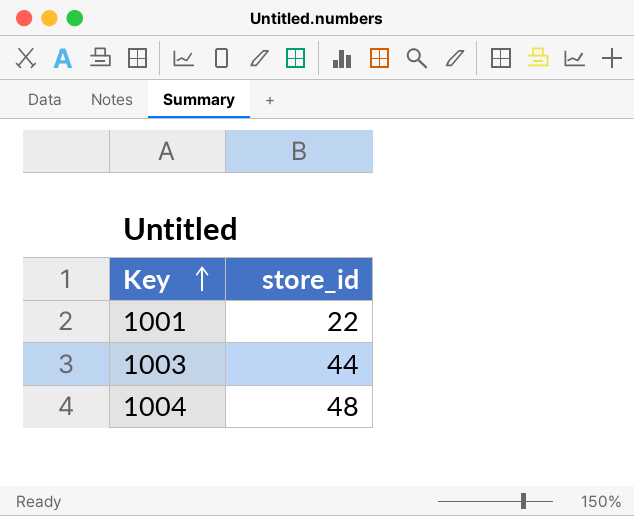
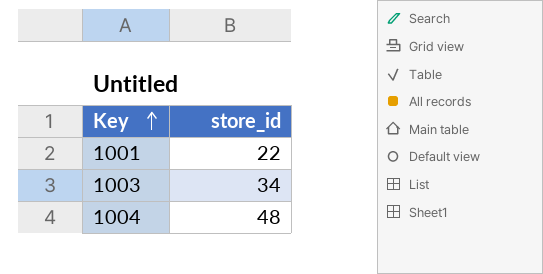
1003 | store_id: 44 -> 34

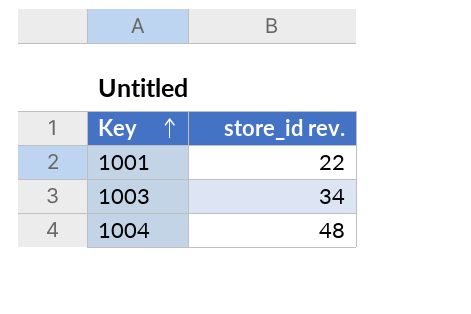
column name: store_id -> store_id rev.

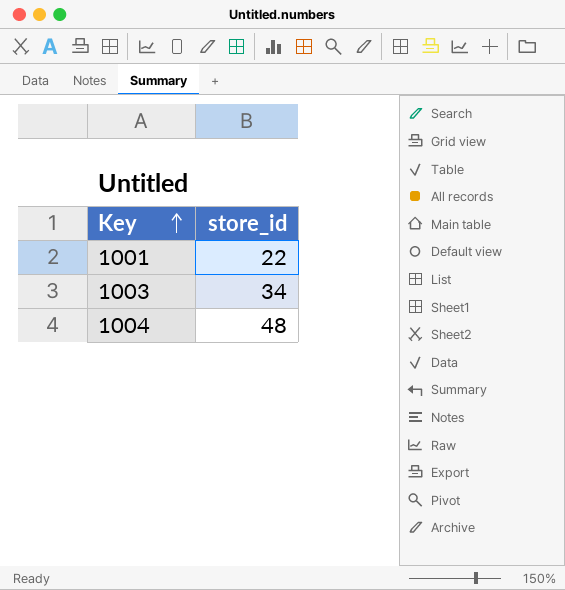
column name: store_id rev. -> store_id

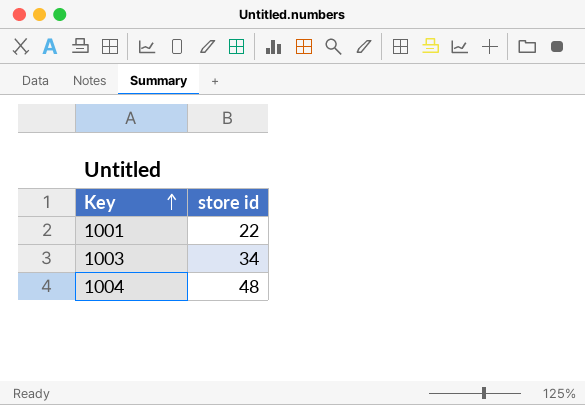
column name: store_id -> store id

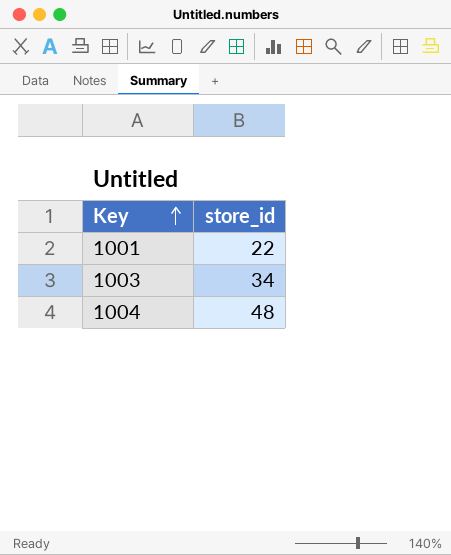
column name: store id -> store_id

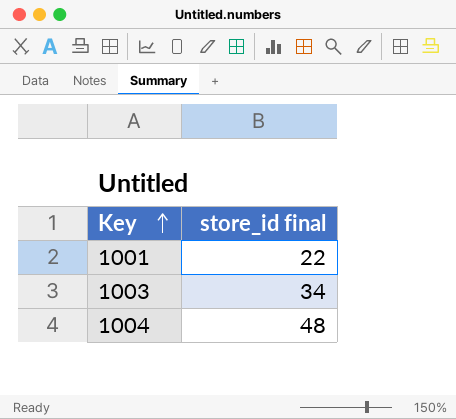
column name: store_id -> store_id final

